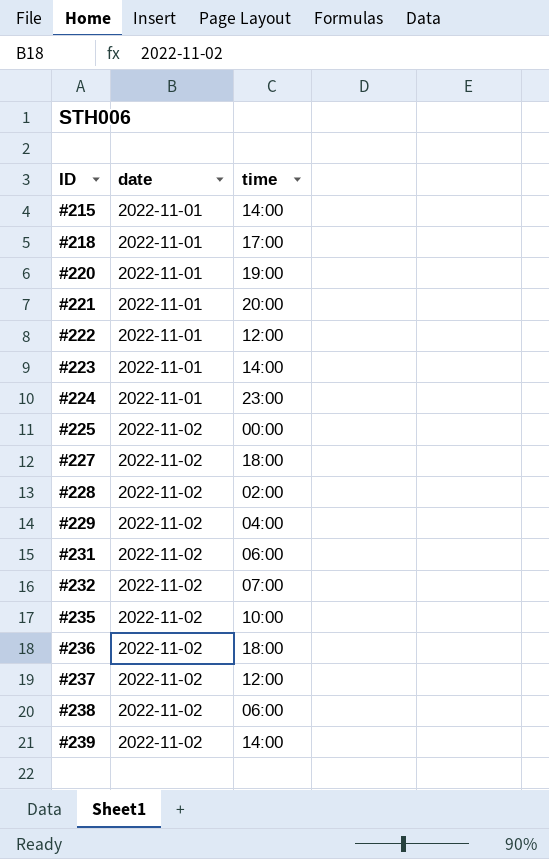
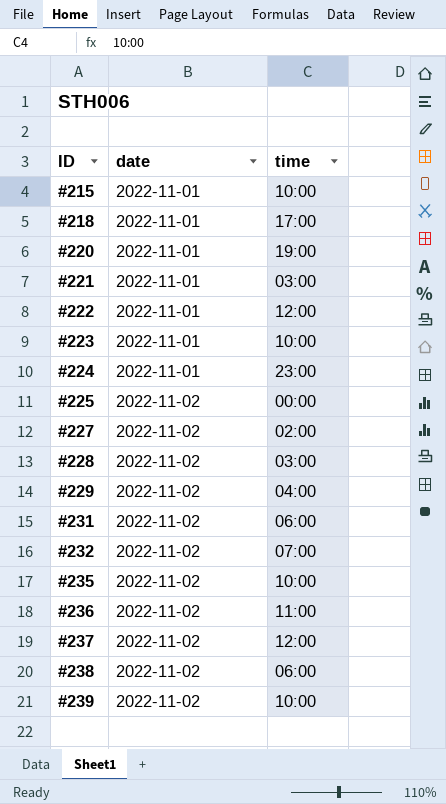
#215 | time: 14:00 -> 10:00
#221 | time: 20:00 -> 03:00
#223 | time: 14:00 -> 10:00
#227 | time: 18:00 -> 02:00
#228 | time: 02:00 -> 03:00
#236 | time: 18:00 -> 11:00
#239 | time: 14:00 -> 10:00

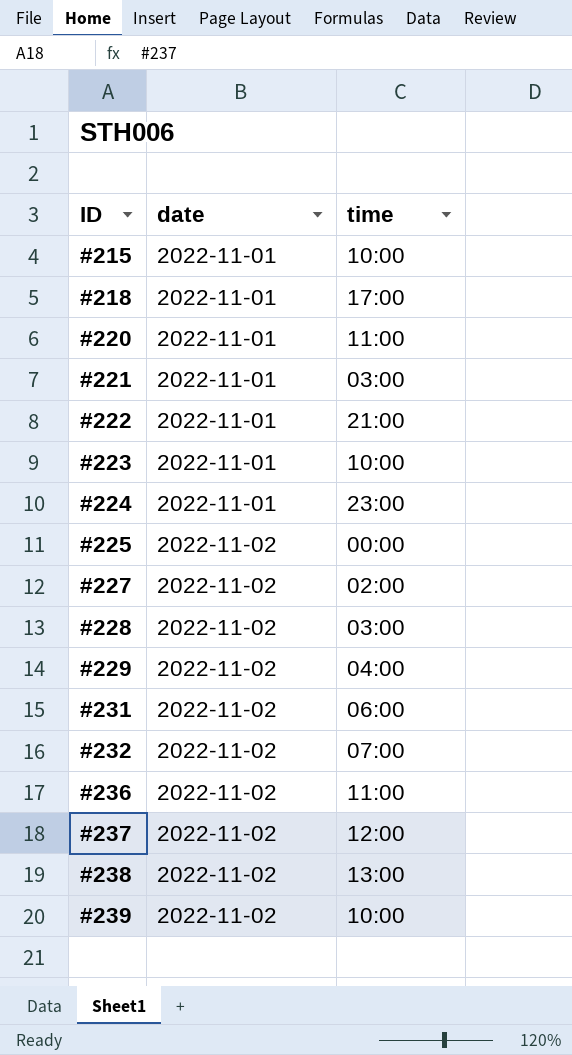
row #235: 2022-11-02 | 10:00 -> none
#220 | time: 19:00 -> 11:00
#222 | time: 12:00 -> 21:00
#238 | time: 06:00 -> 13:00

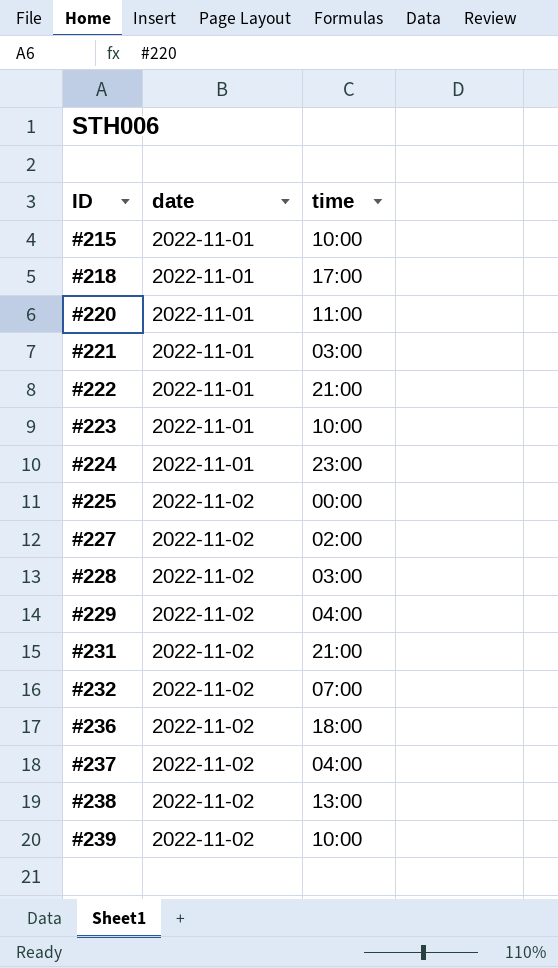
#231 | time: 06:00 -> 21:00
#236 | time: 11:00 -> 18:00
#237 | time: 12:00 -> 04:00

